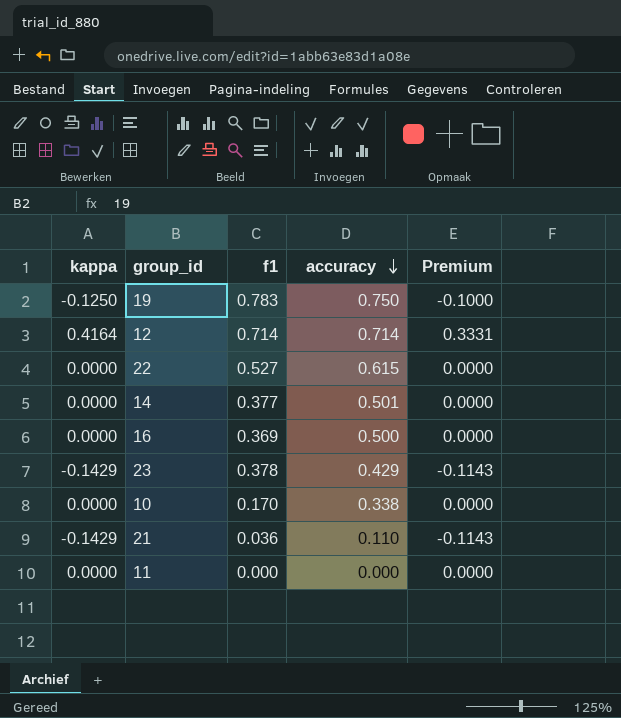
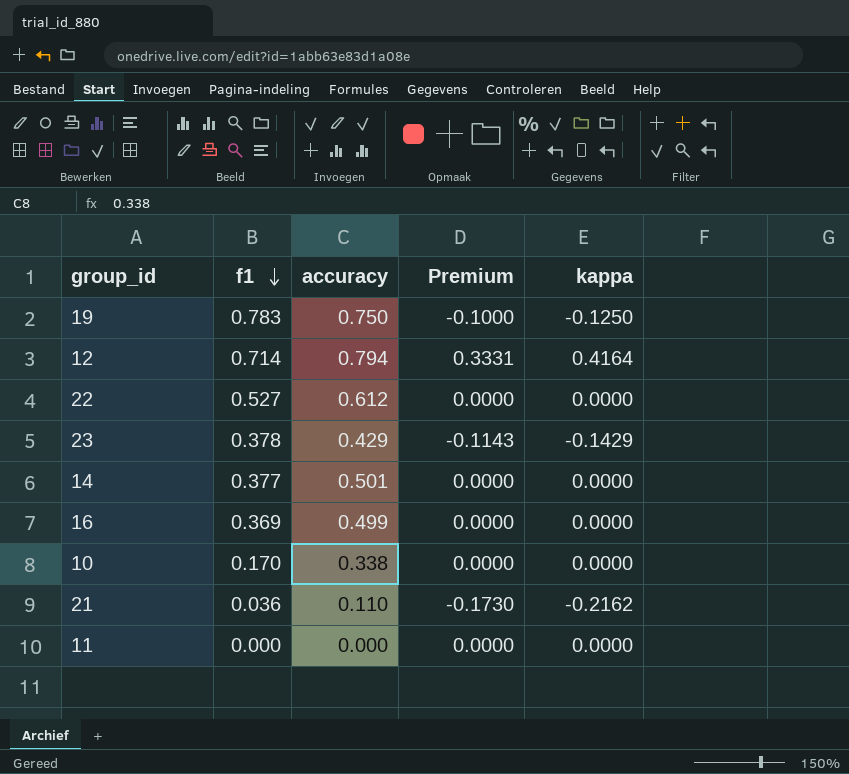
row order: accuracy descending -> f1 descending
column kappa | position: 1 -> 5
12 | accuracy: 0.714 -> 0.794
22 | accuracy: 0.615 -> 0.612
16 | accuracy: 0.500 -> 0.499
21 | Premium: -0.1143 -> -0.1730
21 | kappa: -0.1429 -> -0.2162

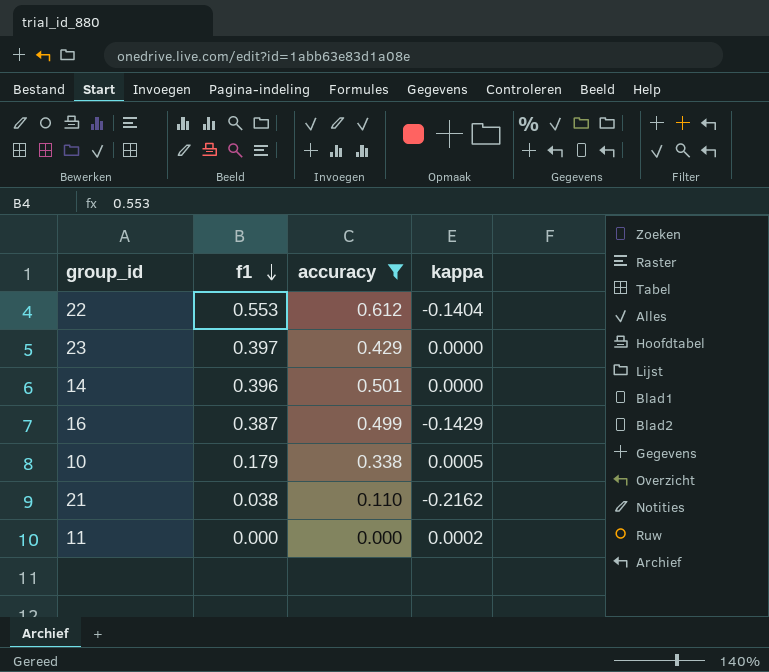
filter: none -> accuracy <= 0.612
column Premium | formula: [kappa] * 0.8 -> none
22 | f1: 0.527 -> 0.553
22 | kappa: 0.0000 -> -0.1404
23 | f1: 0.378 -> 0.397
23 | kappa: -0.1429 -> 0.0000
14 | f1: 0.377 -> 0.396
16 | f1: 0.369 -> 0.387
16 | kappa: 0.0000 -> -0.1429
10 | f1: 0.170 -> 0.179
10 | kappa: 0.0000 -> 0.0005
21 | f1: 0.036 -> 0.038
11 | kappa: 0.0000 -> 0.0002

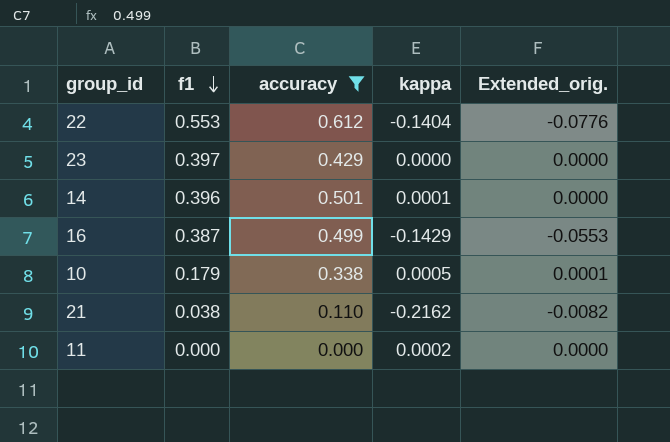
column Extended_orig. | formula: none -> [f1] * [kappa]
14 | kappa: 0.0000 -> 0.0001

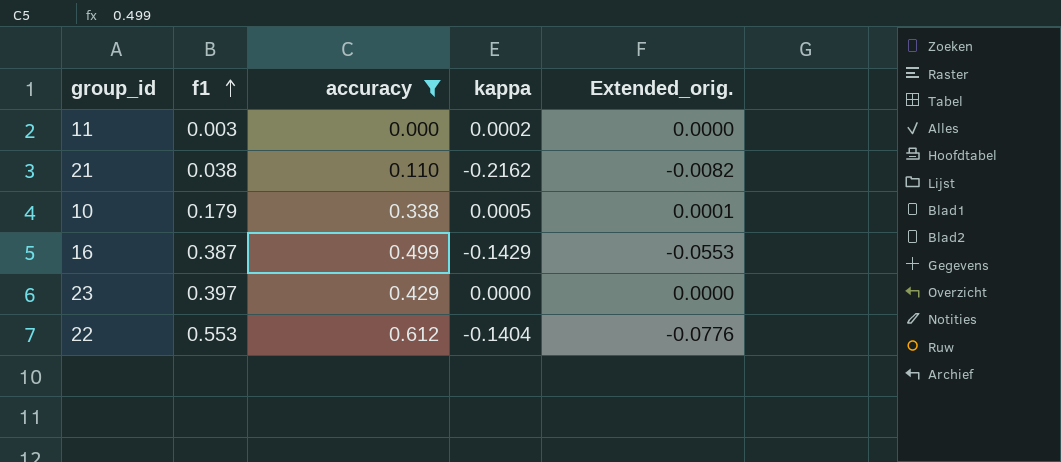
row order: f1 descending -> f1 ascending
row 14: 0.396 | 0.501 | 0.0001 | 0.0000 -> none
11 | f1: 0.000 -> 0.003

